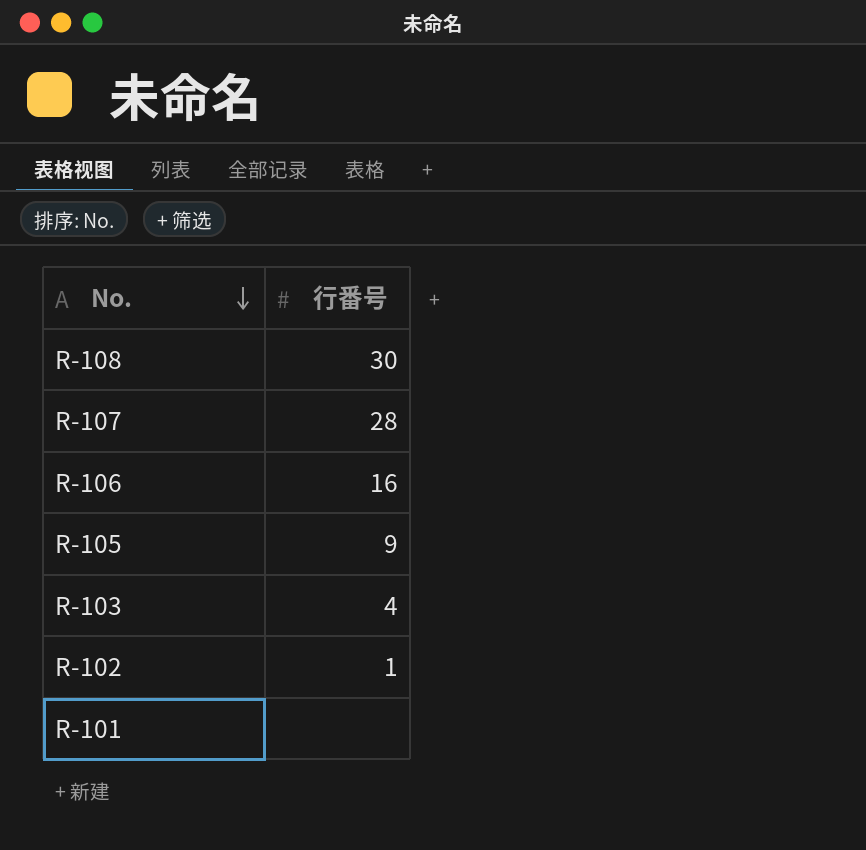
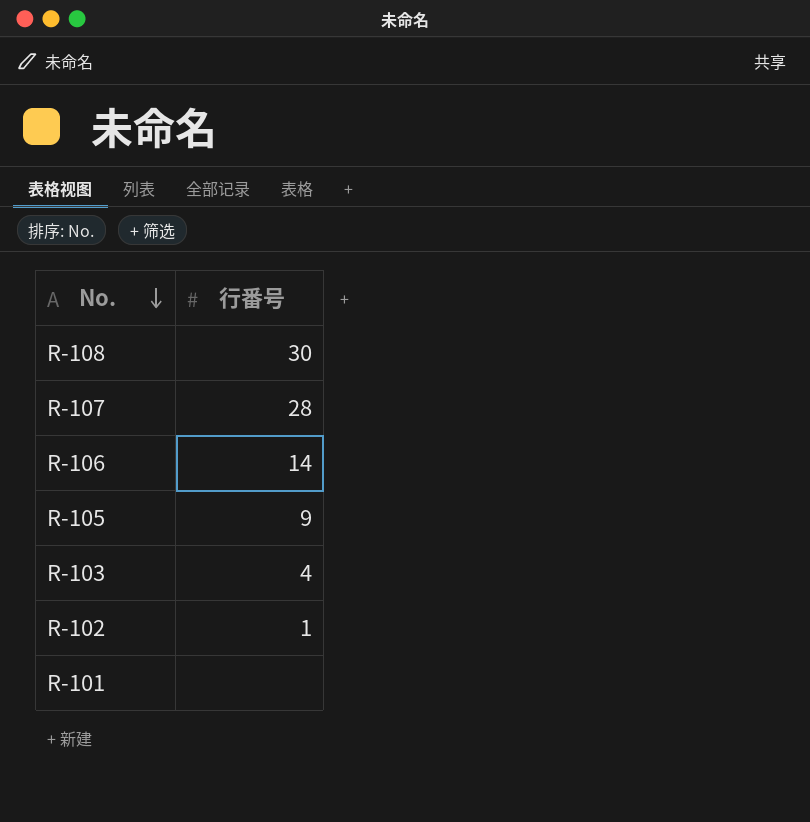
R-106 | 行番号: 16 -> 14

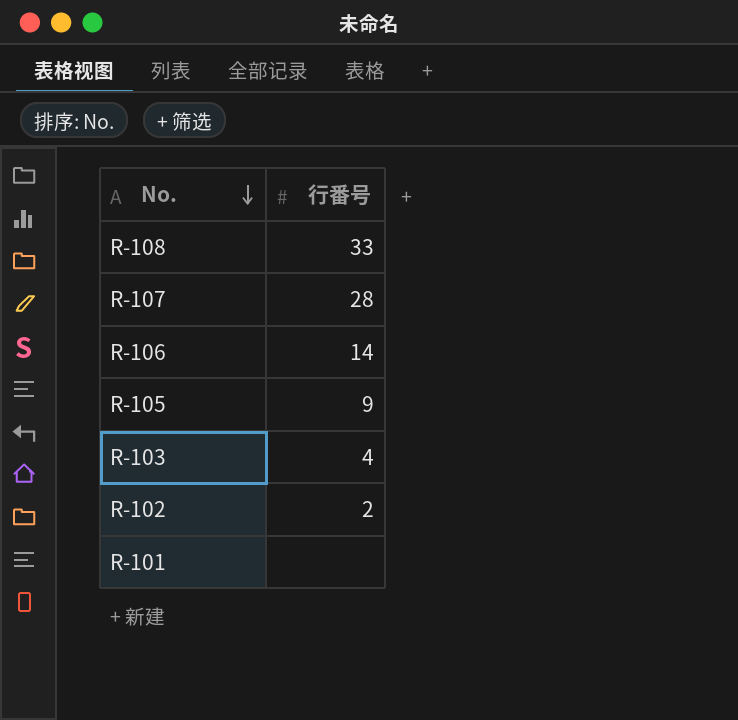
R-108 | 行番号: 30 -> 33
R-102 | 行番号: 1 -> 2

